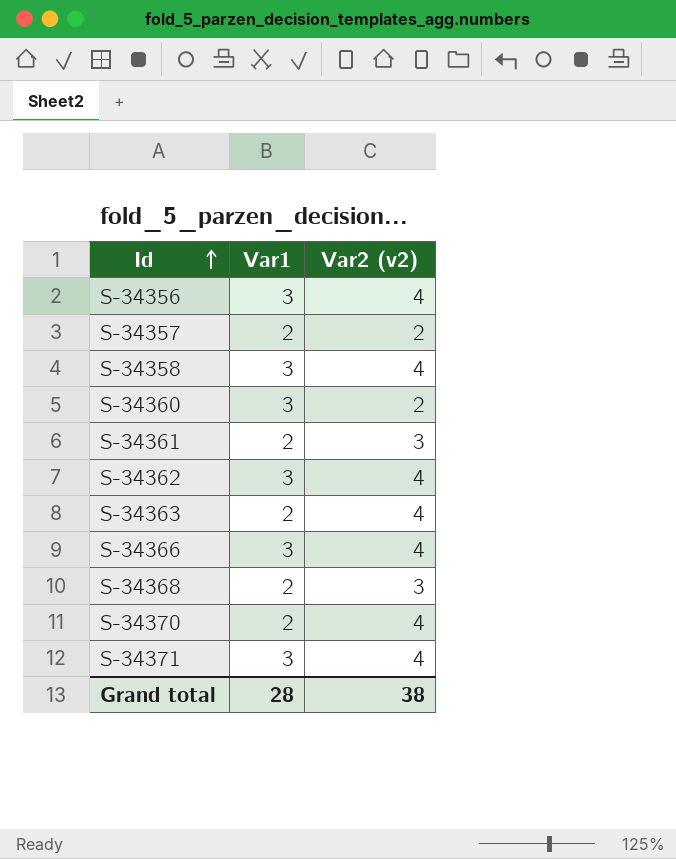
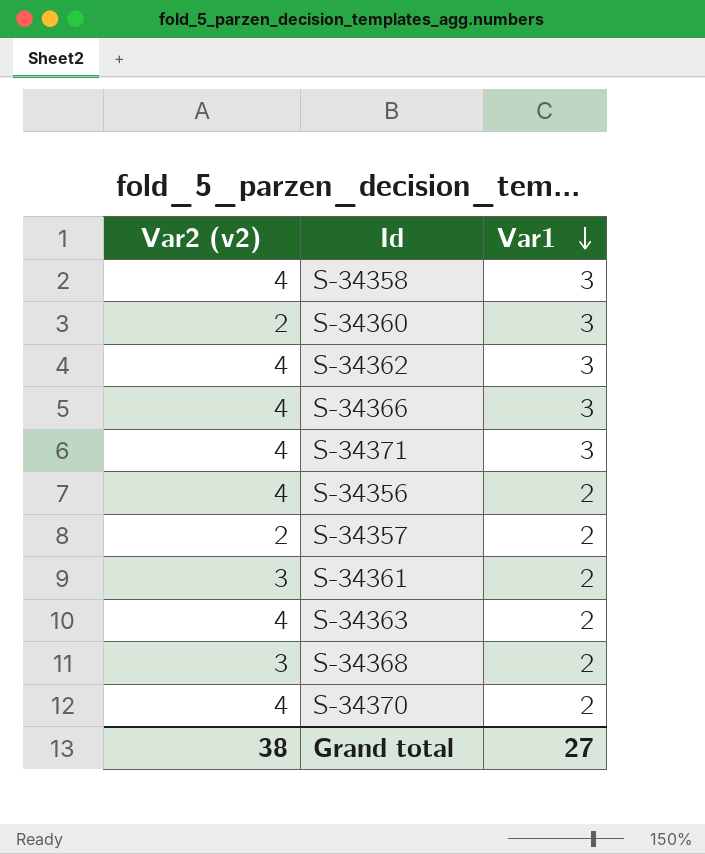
row order: Id ascending -> Var1 descending
column Var2 (v2) | position: 3 -> 1
S-34356 | Var1: 3 -> 2
Grand total | Var1: 28 -> 27

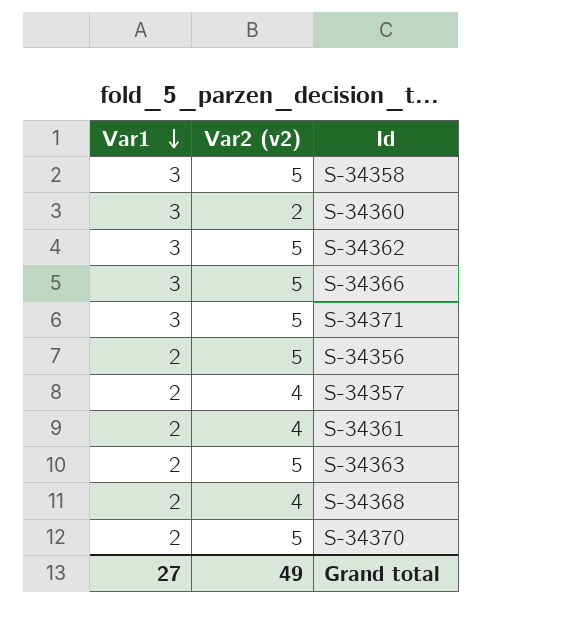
column Var1 | position: 3 -> 1
S-34358 | Var2 (v2): 4 -> 5
S-34362 | Var2 (v2): 4 -> 5
S-34366 | Var2 (v2): 4 -> 5
S-34371 | Var2 (v2): 4 -> 5
S-34356 | Var2 (v2): 4 -> 5
S-34357 | Var2 (v2): 2 -> 4
S-34361 | Var2 (v2): 3 -> 4
S-34363 | Var2 (v2): 4 -> 5
S-34368 | Var2 (v2): 3 -> 4
S-34370 | Var2 (v2): 4 -> 5
Grand total | Var2 (v2): 38 -> 49

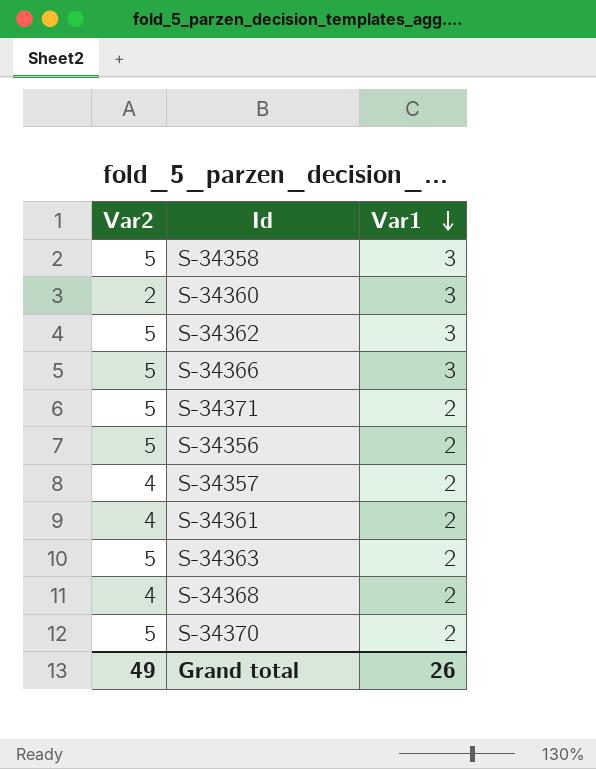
column name: Var2 (v2) -> Var2
column Var1 | position: 1 -> 3
S-34371 | Var1: 3 -> 2
Grand total | Var1: 27 -> 26

